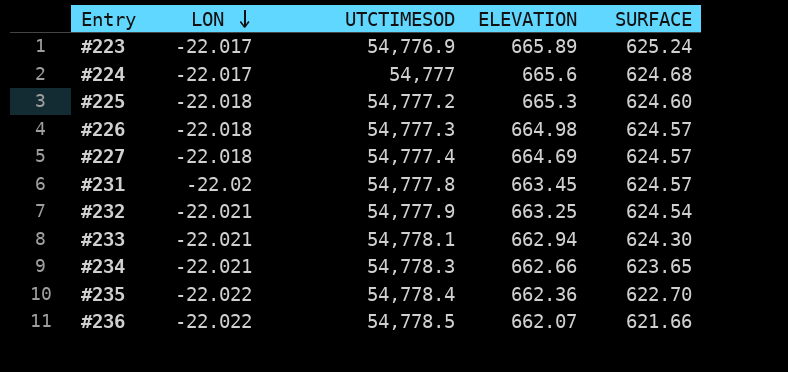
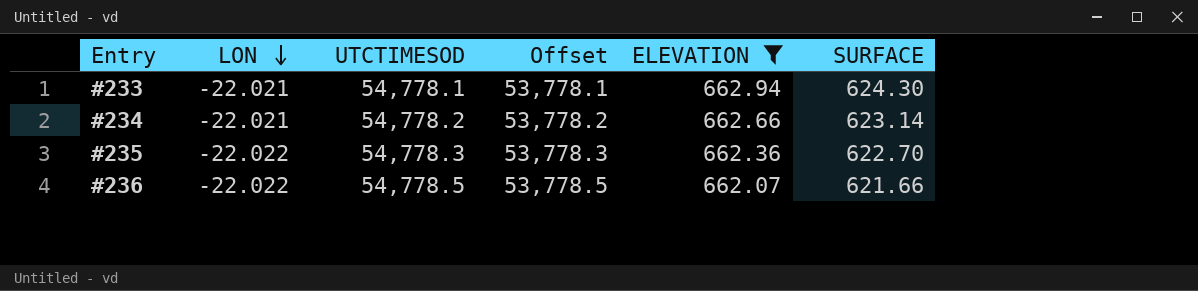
filter: none -> ELEVATION <= 662.94
column Offset | formula: none -> [UTCTIMESOD] - 1000
#234 | UTCTIMESOD: 54,778.3 -> 54,778.2
#234 | SURFACE: 623.65 -> 623.14
#235 | UTCTIMESOD: 54,778.4 -> 54,778.3

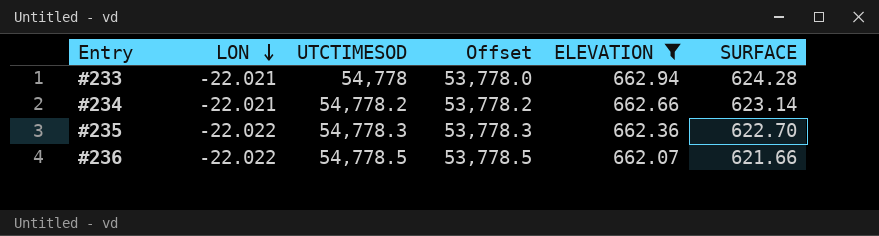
#233 | UTCTIMESOD: 54,778.1 -> 54,778
#233 | Offset: 53,778.1 -> 53,778.0
#233 | SURFACE: 624.30 -> 624.28

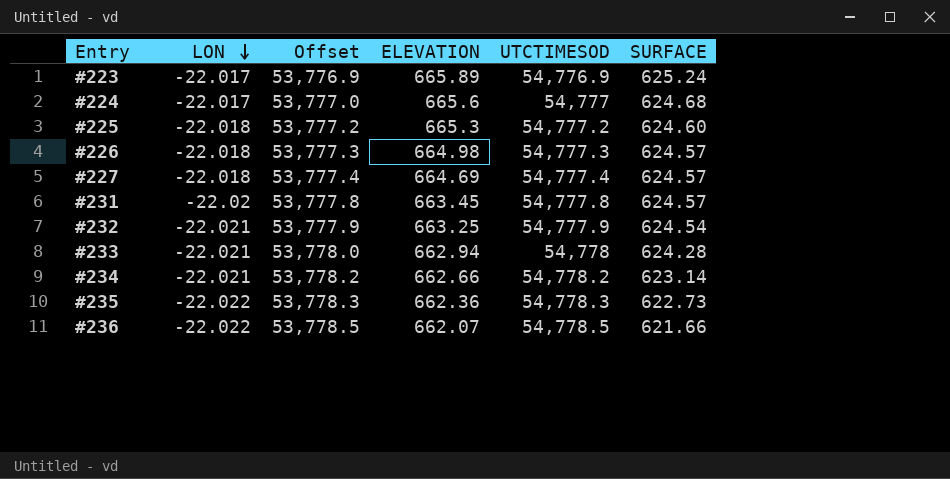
filter: ELEVATION <= 662.94 -> none
column UTCTIMESOD | position: 3 -> 5
#235 | SURFACE: 622.70 -> 622.73

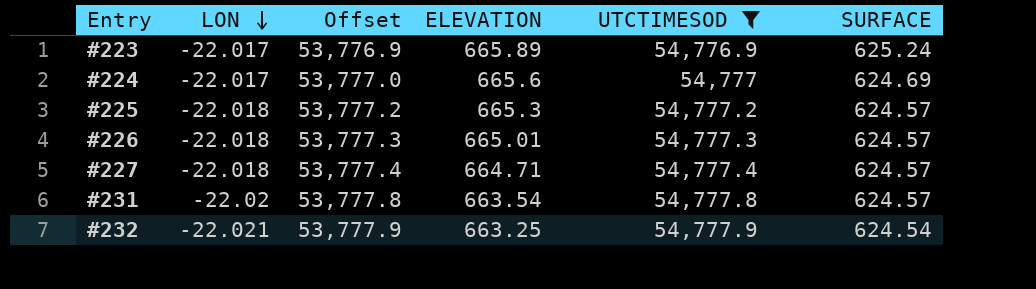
filter: none -> UTCTIMESOD <= 54,777.9
#224 | SURFACE: 624.68 -> 624.69
#225 | SURFACE: 624.60 -> 624.57
#226 | ELEVATION: 664.98 -> 665.01
#227 | ELEVATION: 664.69 -> 664.71
#231 | ELEVATION: 663.45 -> 663.54

